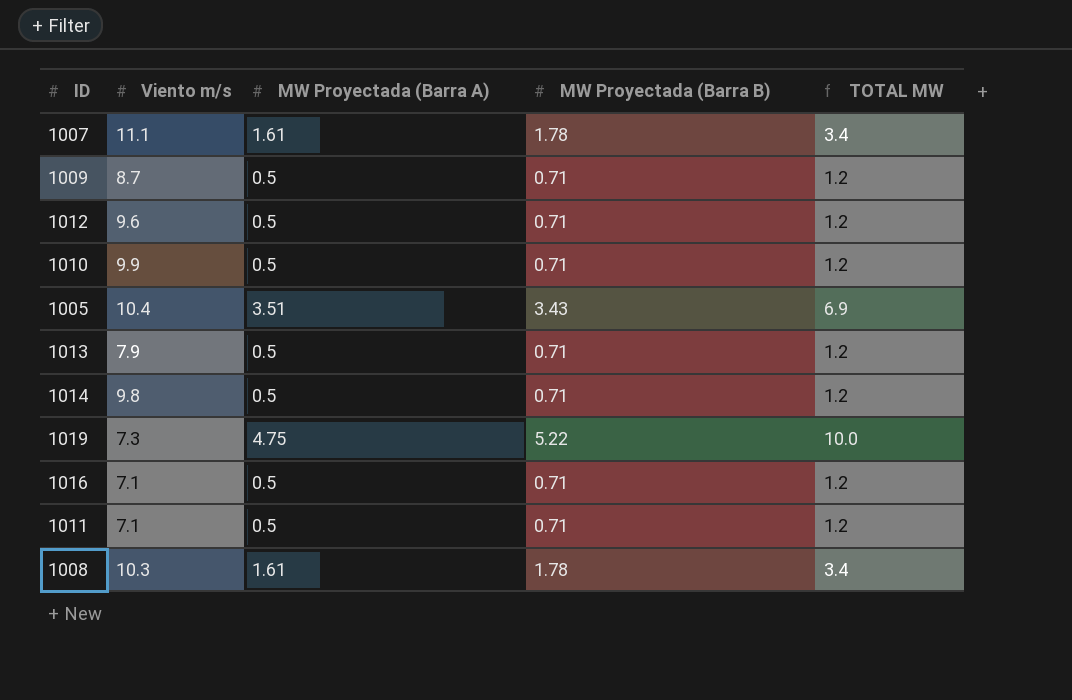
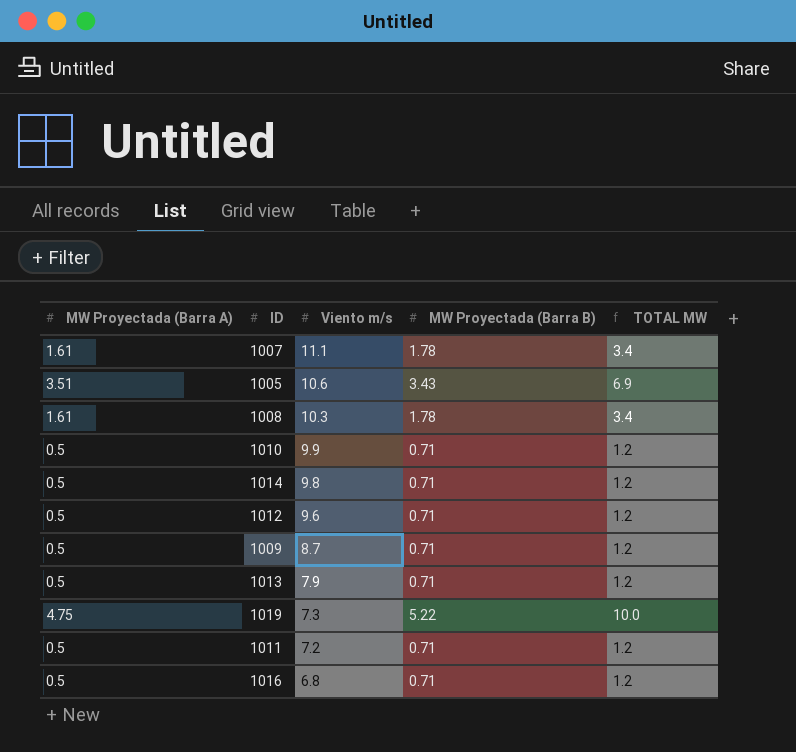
row order: none -> Viento m/s descending
column MW Proyectada (Barra A) | position: 3 -> 1
1005 | Viento m/s: 10.4 -> 10.6
1011 | Viento m/s: 7.1 -> 7.2
1016 | Viento m/s: 7.1 -> 6.8

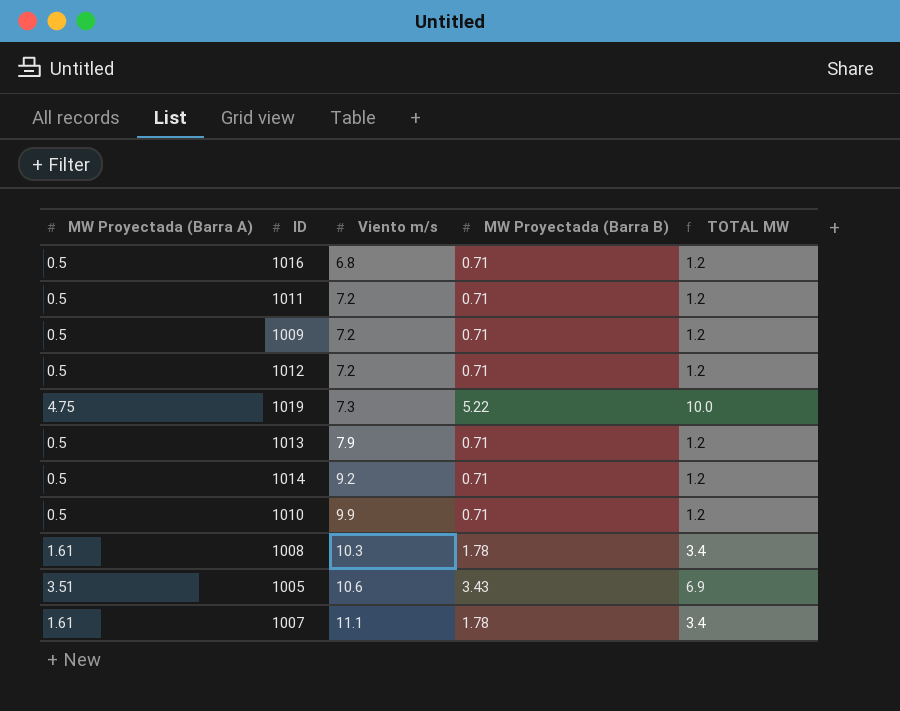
row order: Viento m/s descending -> Viento m/s ascending
1009 | Viento m/s: 8.7 -> 7.2
1012 | Viento m/s: 9.6 -> 7.2
1014 | Viento m/s: 9.8 -> 9.2

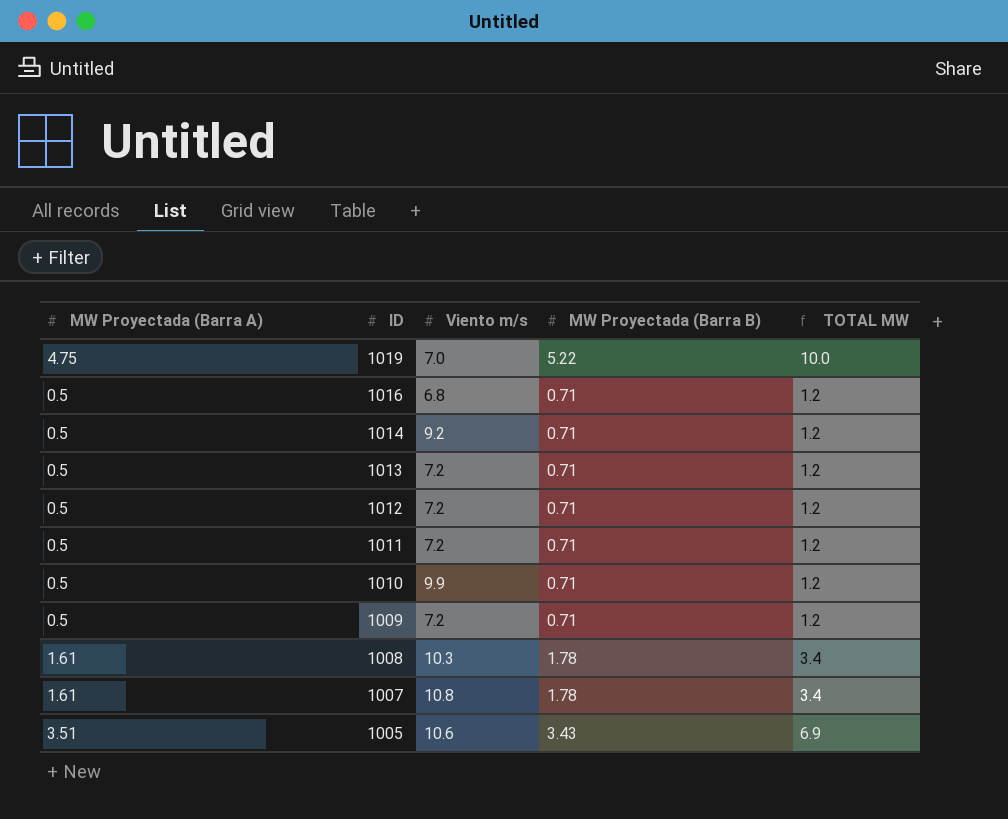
row order: Viento m/s ascending -> ID descending
1019 | Viento m/s: 7.3 -> 7.0
1013 | Viento m/s: 7.9 -> 7.2
1007 | Viento m/s: 11.1 -> 10.8

